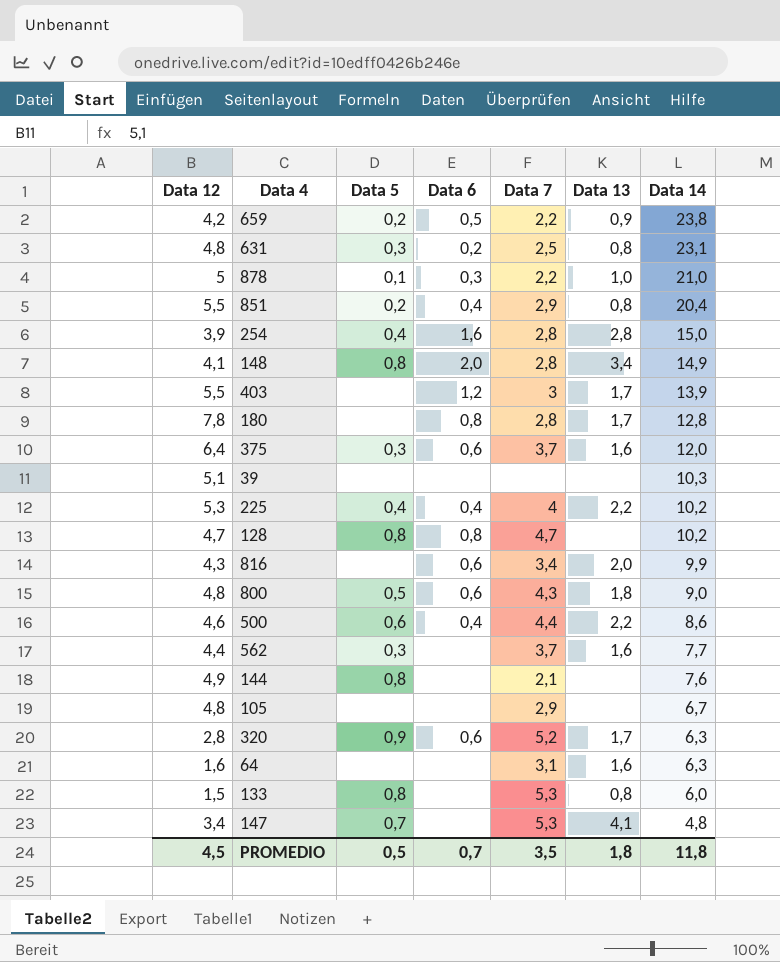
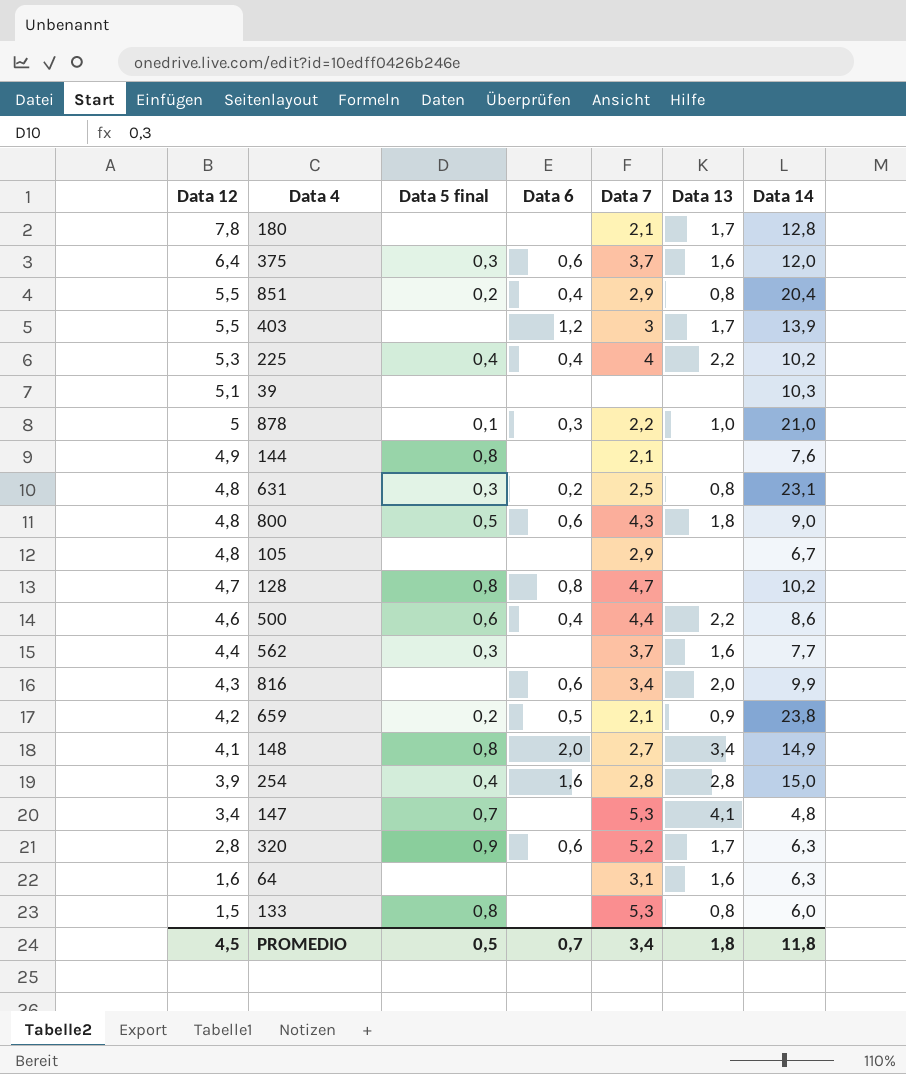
row order: Data 14 descending -> Data 12 descending
column name: Data 5 -> Data 5 final
180 | Data 6: 0,8 -> none
180 | Data 7: 2,8 -> 2,1
659 | Data 7: 2,2 -> 2,1
148 | Data 7: 2,8 -> 2,7
PROMEDIO | Data 7: 3,5 -> 3,4

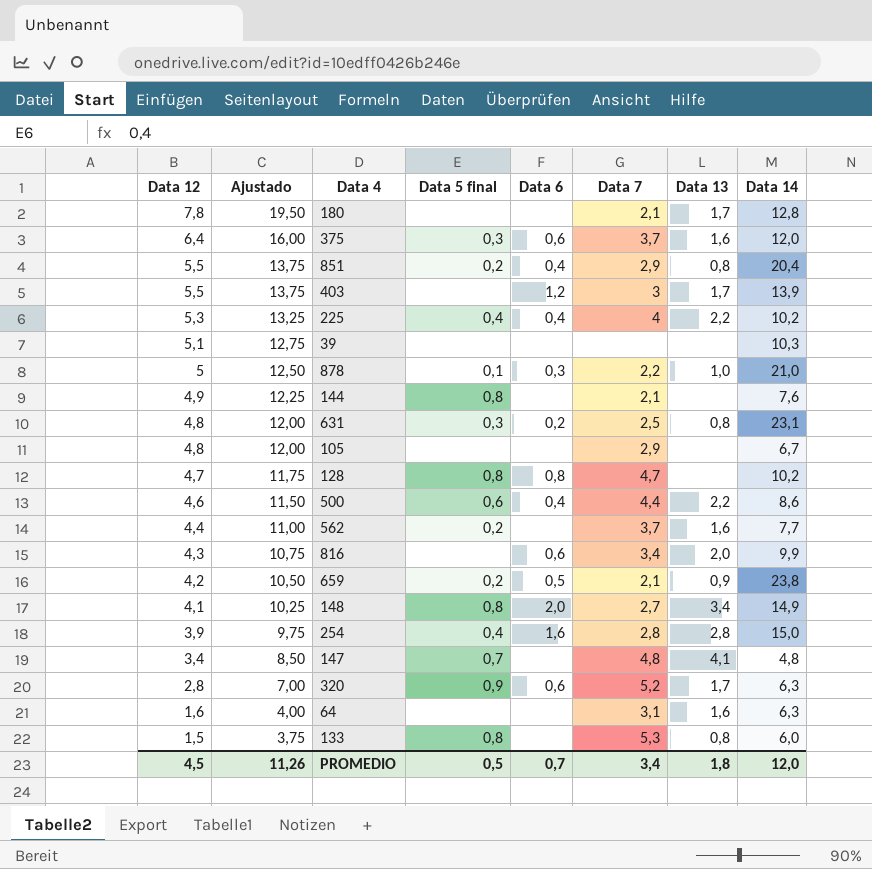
column Ajustado | formula: none -> [Data 12] * 2,5
row 800: 4,8 | 0,5 | 0,6 | 4,3 | 1,8 | 9,0 -> none
562 | Data 5 final: 0,3 -> 0,2
147 | Data 7: 5,3 -> 4,8
PROMEDIO | Data 14: 11,8 -> 12,0

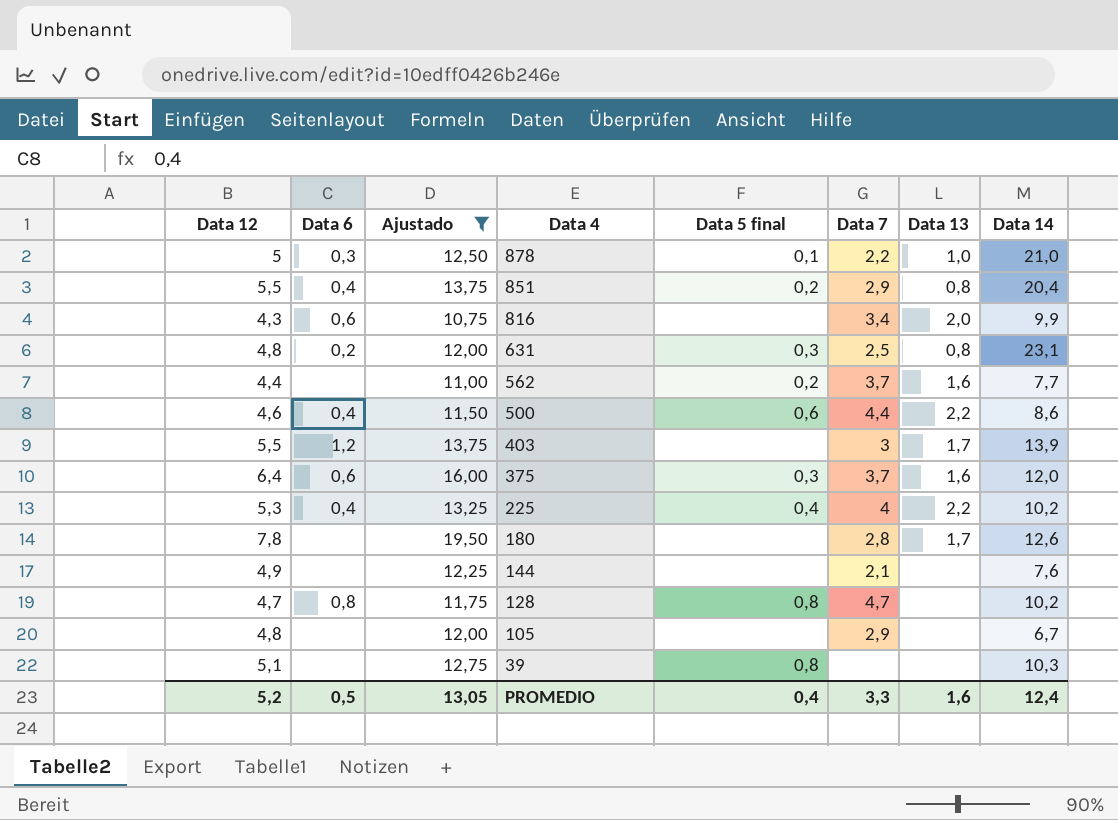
filter: none -> Ajustado >= 10,75
row order: Data 12 descending -> Data 4 descending
column Data 6 | position: 5 -> 2
180 | Data 7: 2,1 -> 2,8
180 | Data 14: 12,8 -> 12,6
144 | Data 5 final: 0,8 -> none
39 | Data 5 final: none -> 0,8
PROMEDIO | Data 12: 4,5 -> 5,2
PROMEDIO | Data 6: 0,7 -> 0,5
PROMEDIO | Ajustado: 11,26 -> 13,05
PROMEDIO | Data 5 final: 0,5 -> 0,4
PROMEDIO | Data 7: 3,4 -> 3,3
PROMEDIO | Data 13: 1,8 -> 1,6
PROMEDIO | Data 14: 12,0 -> 12,4

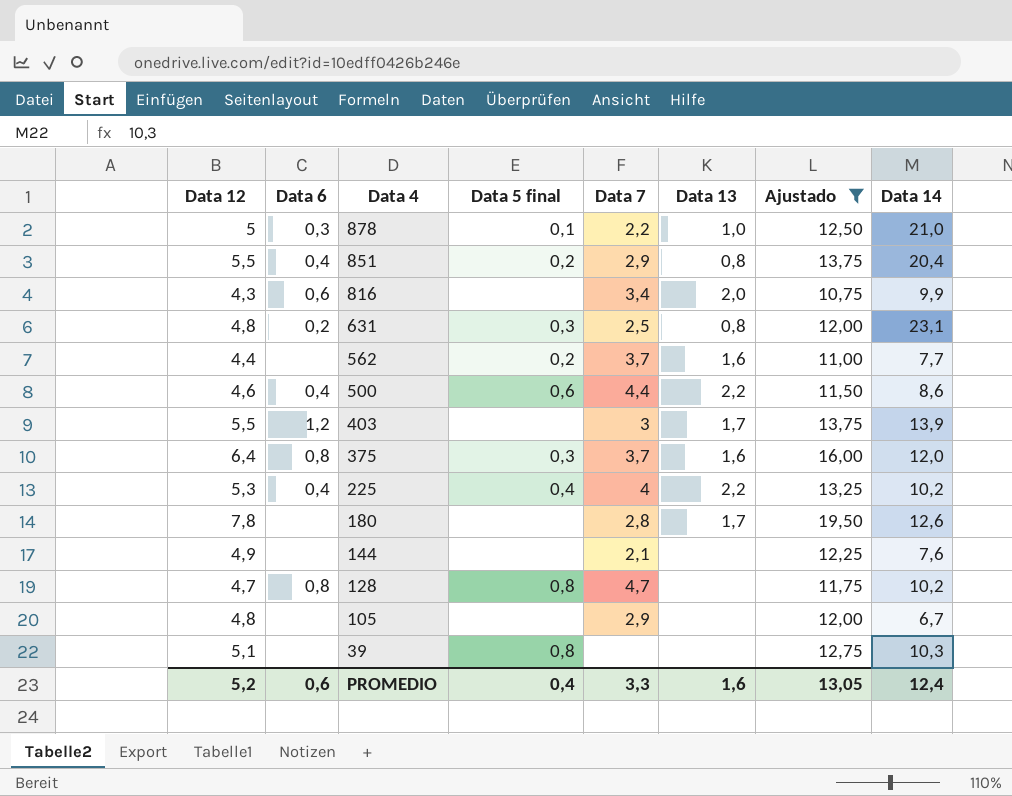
column Ajustado | position: 3 -> 7
375 | Data 6: 0,6 -> 0,8
PROMEDIO | Data 6: 0,5 -> 0,6

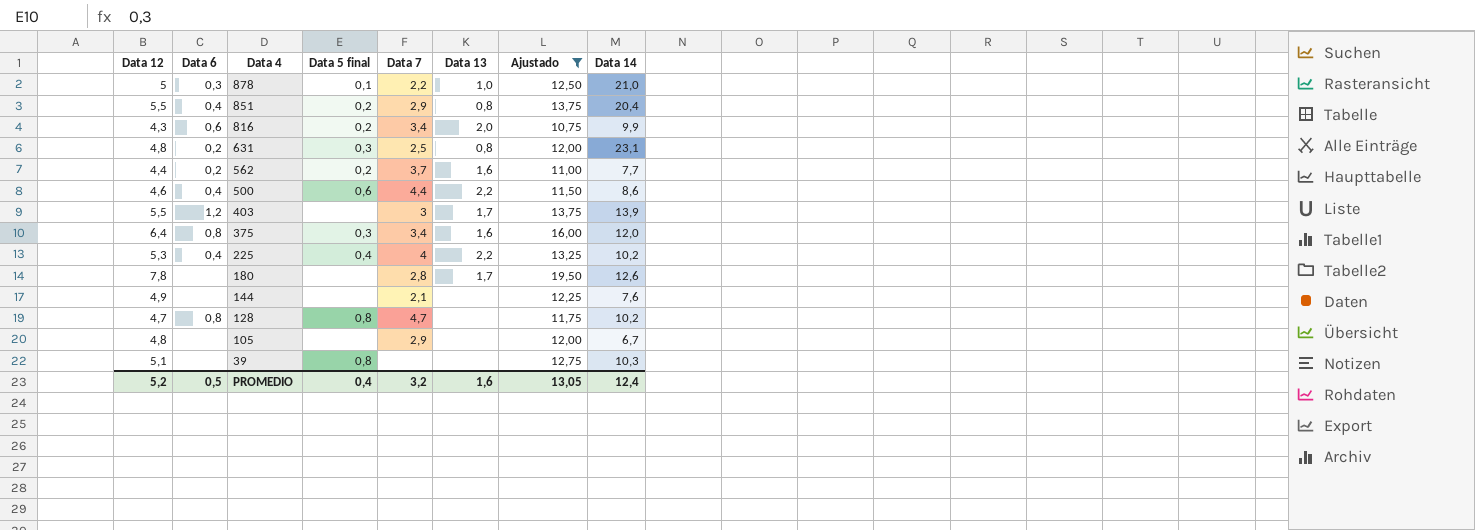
816 | Data 5 final: none -> 0,2
562 | Data 6: none -> 0,2
375 | Data 7: 3,7 -> 3,4
PROMEDIO | Data 6: 0,6 -> 0,5
PROMEDIO | Data 7: 3,3 -> 3,2

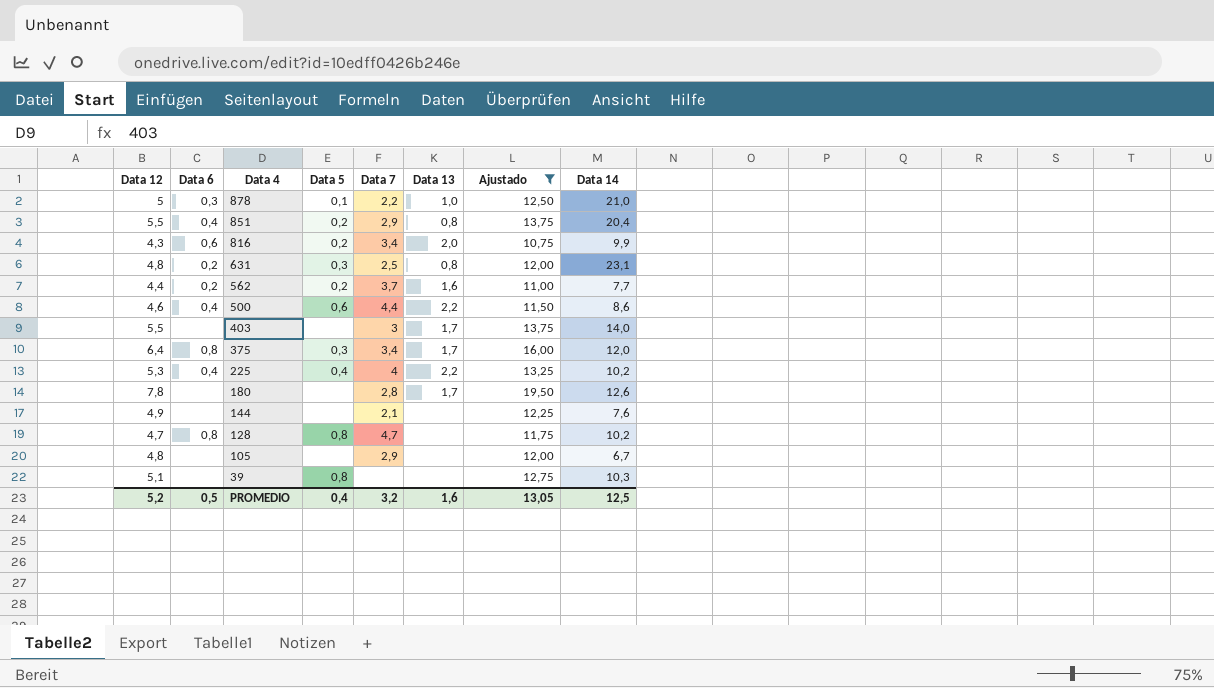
column name: Data 5 final -> Data 5
403 | Data 6: 1,2 -> none
403 | Data 14: 13,9 -> 14,0
375 | Data 13: 1,6 -> 1,7
PROMEDIO | Data 14: 12,4 -> 12,5

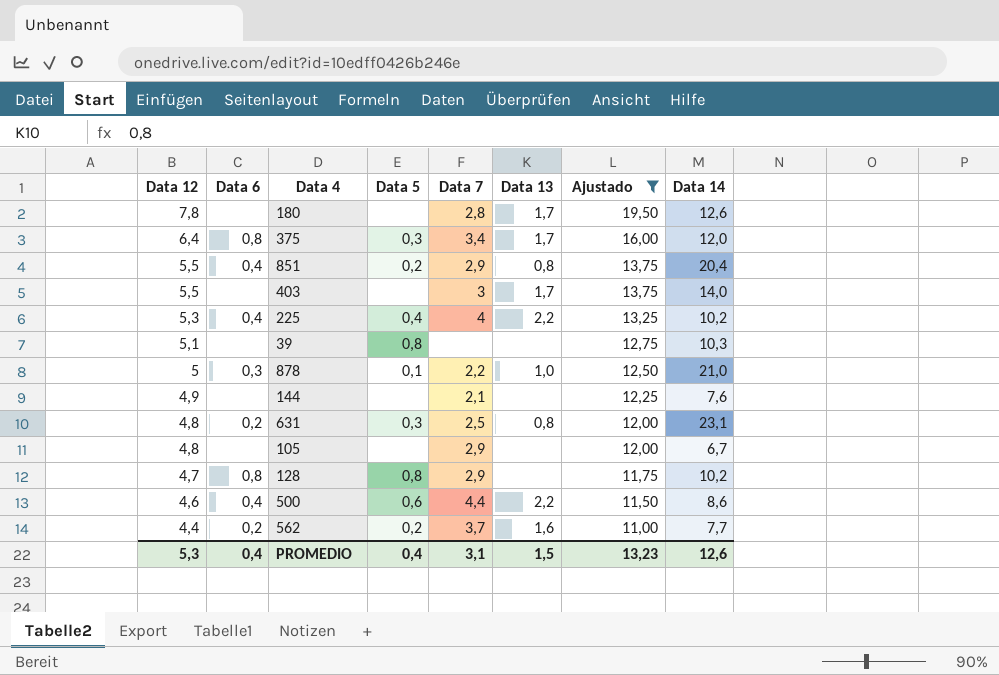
row order: Data 4 descending -> Data 12 descending
row 816: 4,3 | 0,6 | 0,2 | 3,4 | 2,0 | 10,75 | 9,9 -> none
128 | Data 7: 4,7 -> 2,9
PROMEDIO | Data 12: 5,2 -> 5,3
PROMEDIO | Data 6: 0,5 -> 0,4
PROMEDIO | Data 7: 3,2 -> 3,1
PROMEDIO | Data 13: 1,6 -> 1,5
PROMEDIO | Ajustado: 13,05 -> 13,23
PROMEDIO | Data 14: 12,5 -> 12,6

